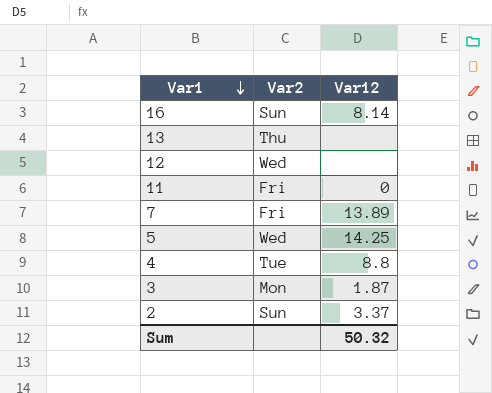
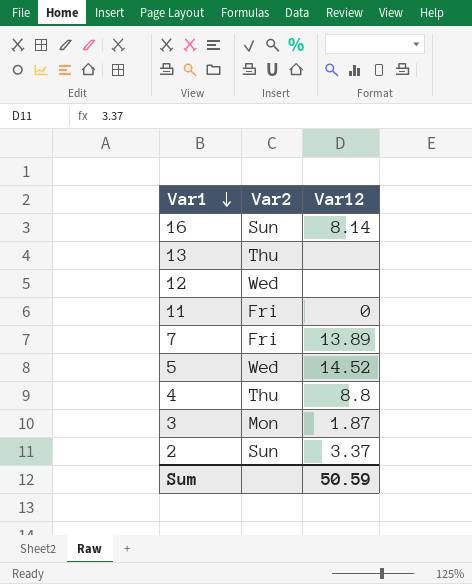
5 | Var12: 14.25 -> 14.52
4 | Var2: Tue -> Thu
Sum | Var12: 50.32 -> 50.59

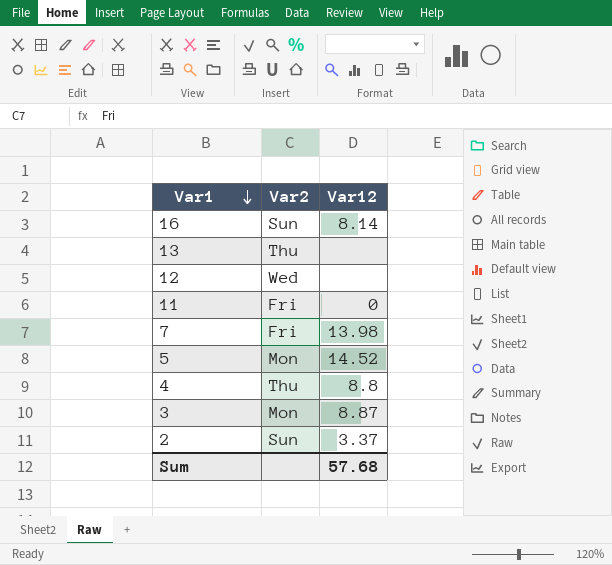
7 | Var12: 13.89 -> 13.98
5 | Var2: Wed -> Mon
3 | Var12: 1.87 -> 8.87
Sum | Var12: 50.59 -> 57.68

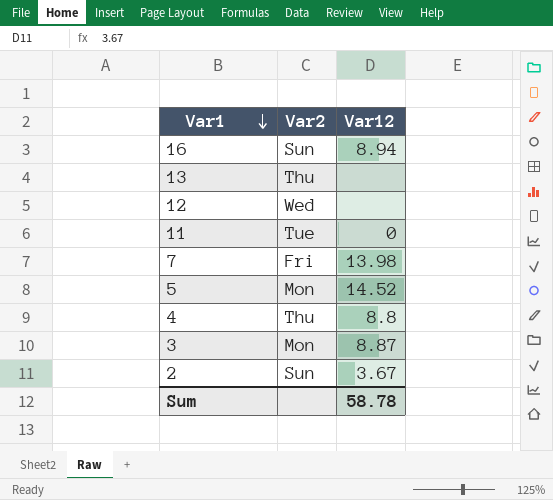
16 | Var12: 8.14 -> 8.94
11 | Var2: Fri -> Tue
2 | Var12: 3.37 -> 3.67
Sum | Var12: 57.68 -> 58.78

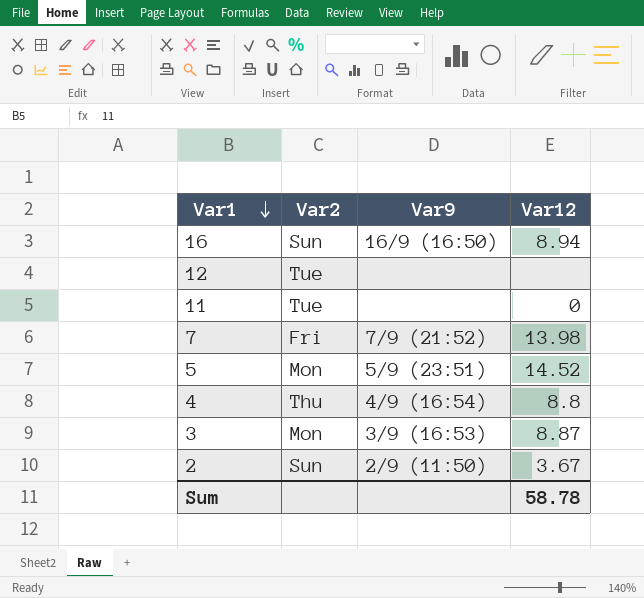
column Var9 | position: none -> 3
row 13: Thu | none -> none
12 | Var2: Wed -> Tue

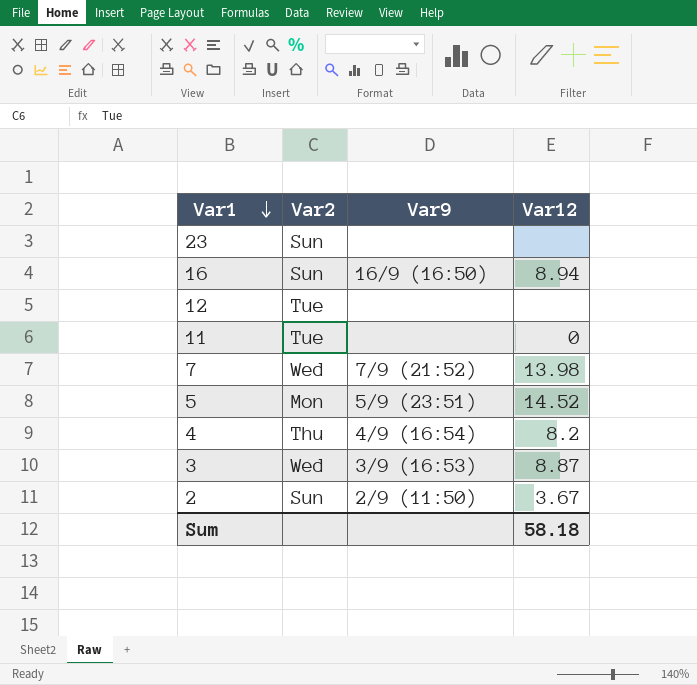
row 23: none -> Sun | none | none
7 | Var2: Fri -> Wed
4 | Var12: 8.8 -> 8.2
3 | Var2: Mon -> Wed
Sum | Var12: 58.78 -> 58.18

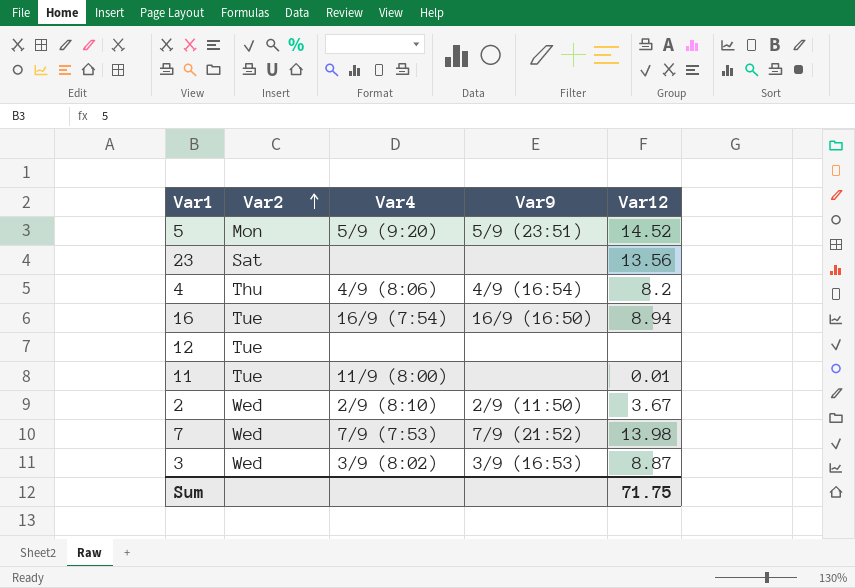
row order: Var1 descending -> Var2 ascending
column Var4 | position: none -> 3
23 | Var2: Sun -> Sat
23 | Var12: none -> 13.56
16 | Var2: Sun -> Tue
11 | Var12: 0 -> 0.01
2 | Var2: Sun -> Wed
Sum | Var12: 58.18 -> 71.75

